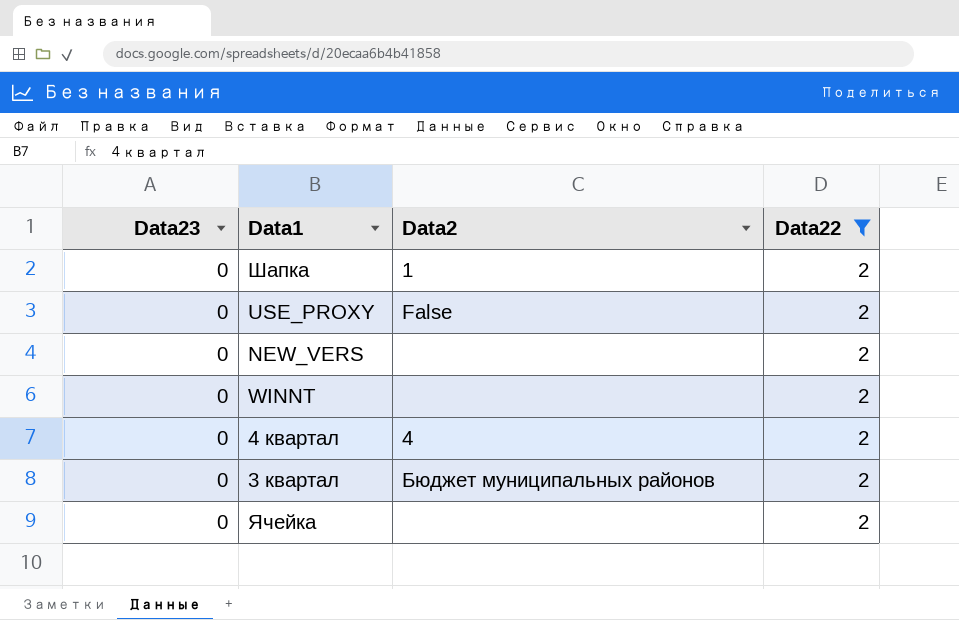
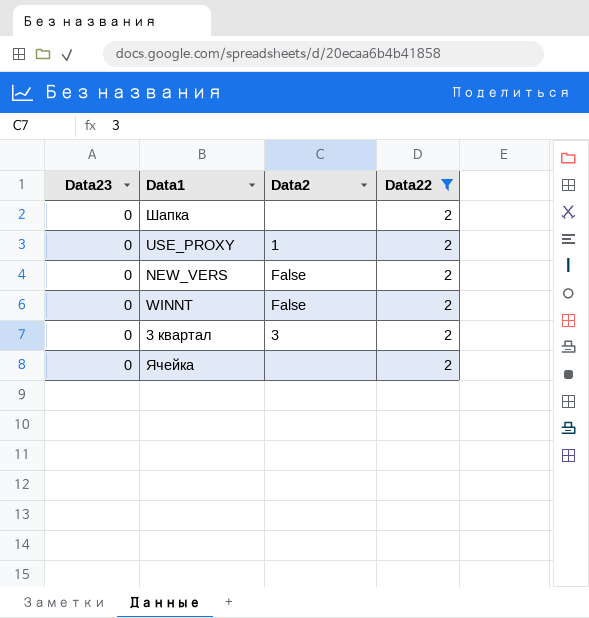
row 4 квартал: 0 | 4 | 2 -> none
Шапка | Data2: 1 -> none
USE_PROXY | Data2: False -> 1
NEW_VERS | Data2: none -> False
WINNT | Data2: none -> False
3 квартал | Data2: Бюджет муниципальных районов -> 3

